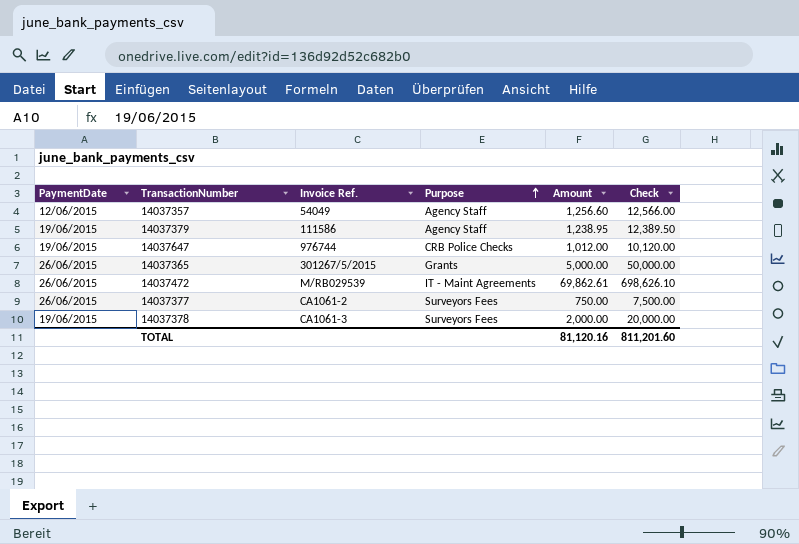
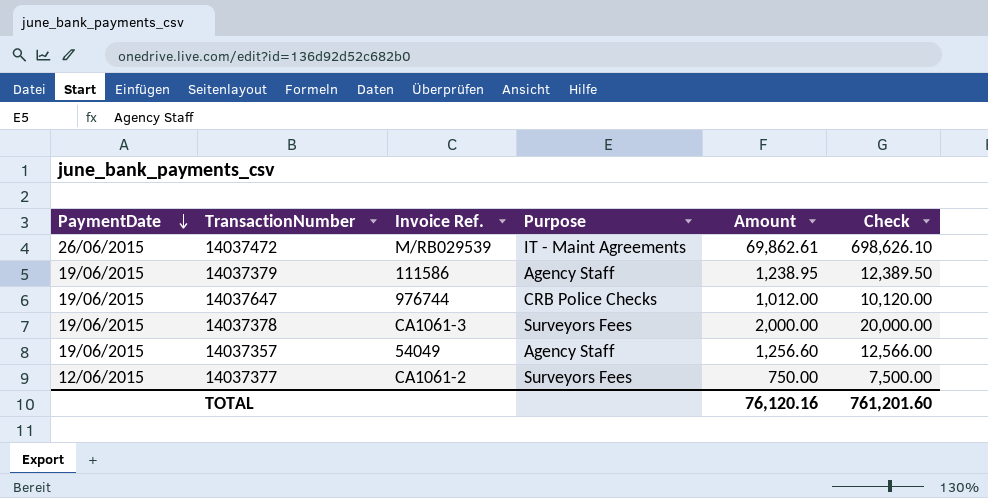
row order: Purpose ascending -> PaymentDate descending
row 14037365: 26/06/2015 | 301267/5/2015 | Grants | 5,000.00 | 50,000.00 -> none
14037357 | PaymentDate: 12/06/2015 -> 19/06/2015
14037377 | PaymentDate: 26/06/2015 -> 12/06/2015
TOTAL | Amount: 81,120.16 -> 76,120.16
TOTAL | Check: 811,201.60 -> 761,201.60

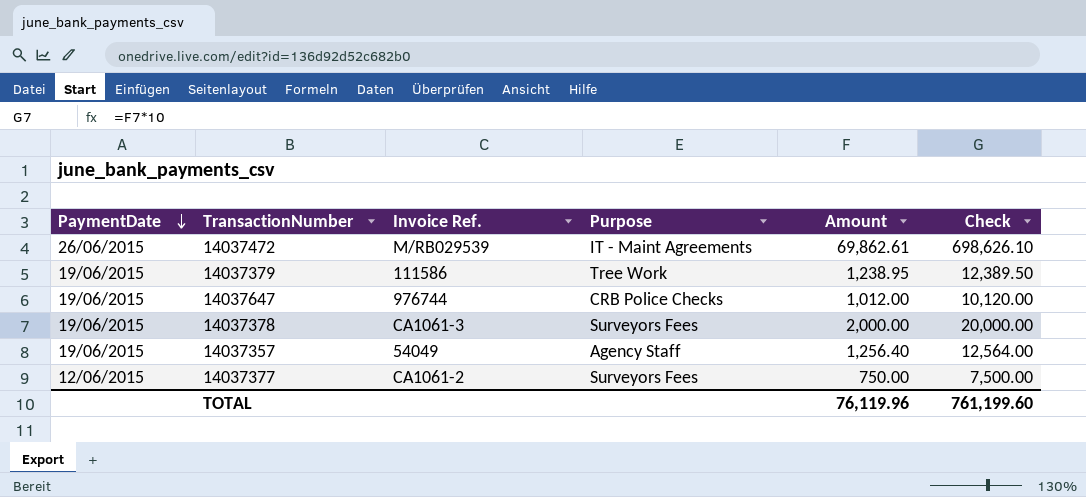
14037379 | Purpose: Agency Staff -> Tree Work
14037357 | Amount: 1,256.60 -> 1,256.40
14037357 | Check: 12,566.00 -> 12,564.00
TOTAL | Amount: 76,120.16 -> 76,119.96
TOTAL | Check: 761,201.60 -> 761,199.60

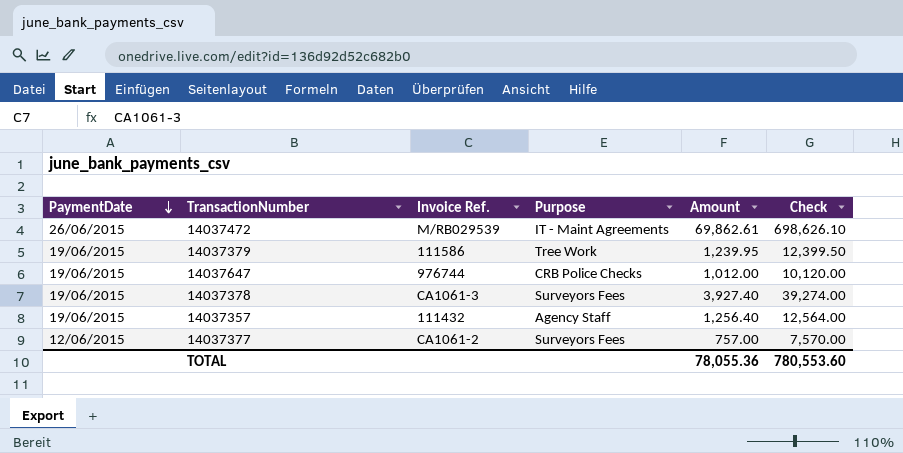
14037379 | Amount: 1,238.95 -> 1,239.95
14037379 | Check: 12,389.50 -> 12,399.50
14037378 | Amount: 2,000.00 -> 3,927.40
14037378 | Check: 20,000.00 -> 39,274.00
14037357 | Invoice Ref.: 54049 -> 111432
14037377 | Amount: 750.00 -> 757.00
14037377 | Check: 7,500.00 -> 7,570.00
TOTAL | Amount: 76,119.96 -> 78,055.36
TOTAL | Check: 761,199.60 -> 780,553.60

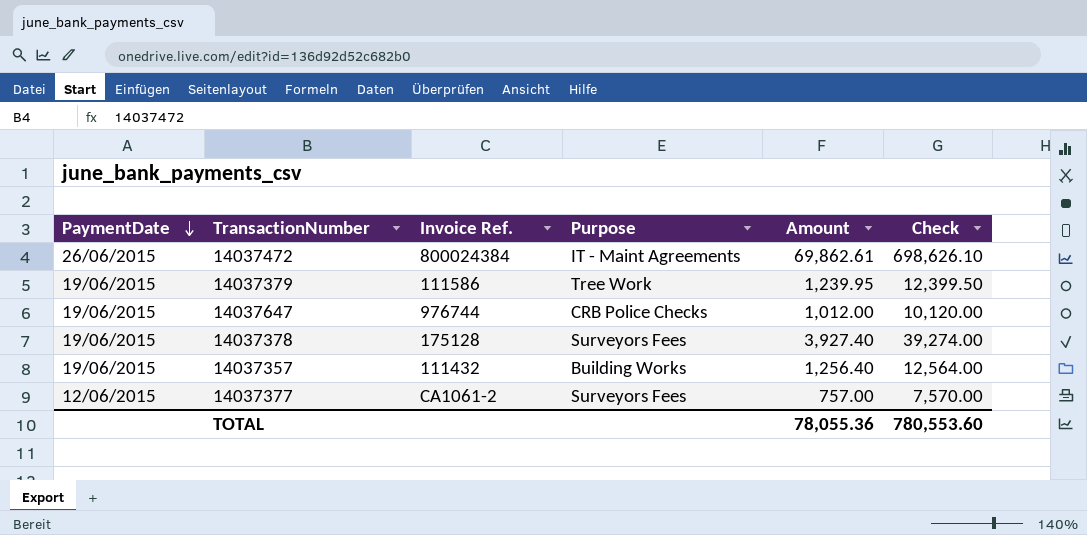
14037472 | Invoice Ref.: M/RB029539 -> 800024384
14037378 | Invoice Ref.: CA1061-3 -> 175128
14037357 | Purpose: Agency Staff -> Building Works

